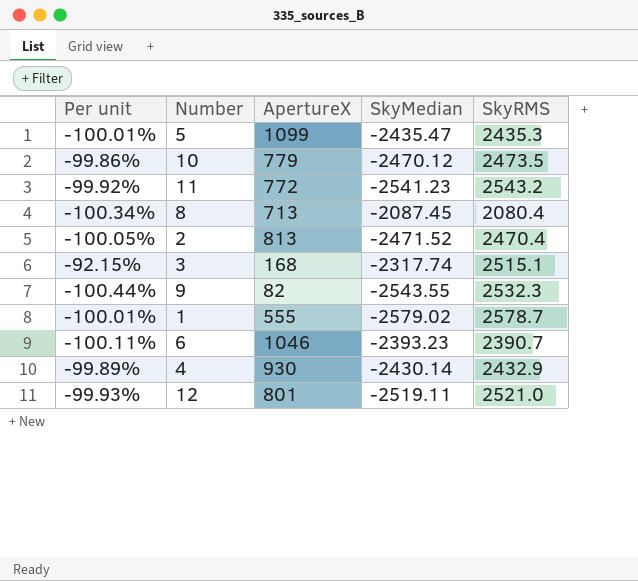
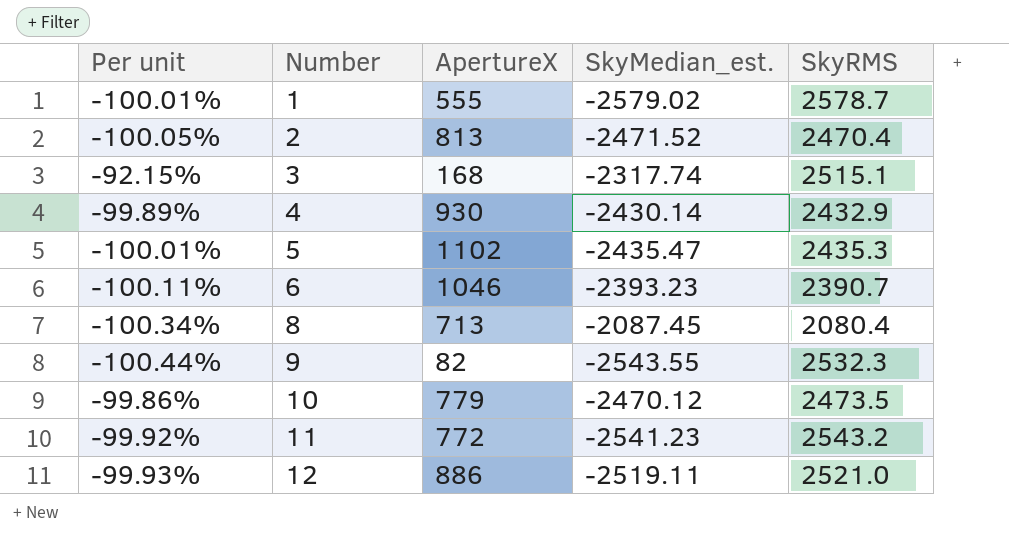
row order: none -> Number ascending
column name: SkyMedian -> SkyMedian_est.
5 | ApertureX: 1099 -> 1102
12 | ApertureX: 801 -> 886

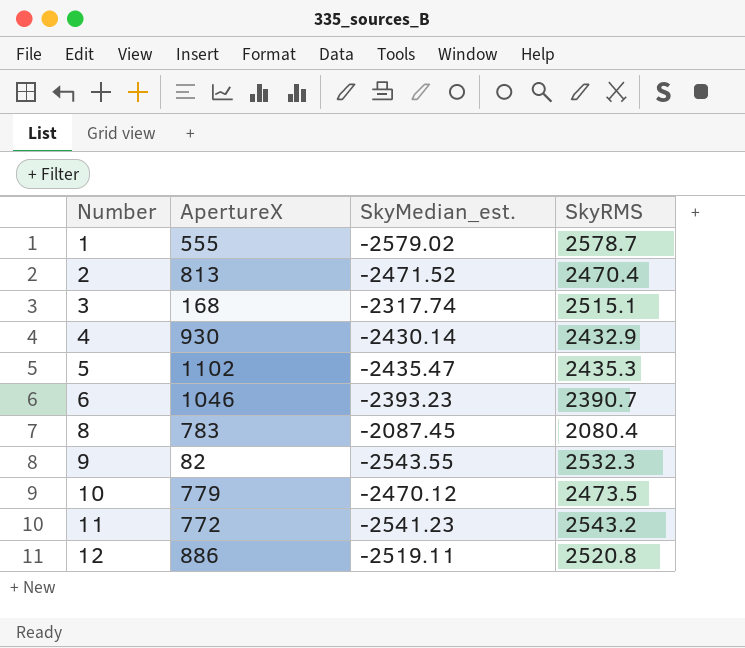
column Per unit | formula: [SkyMedian_est.] / [SkyRMS] -> none
8 | ApertureX: 713 -> 783
12 | SkyRMS: 2521.0 -> 2520.8

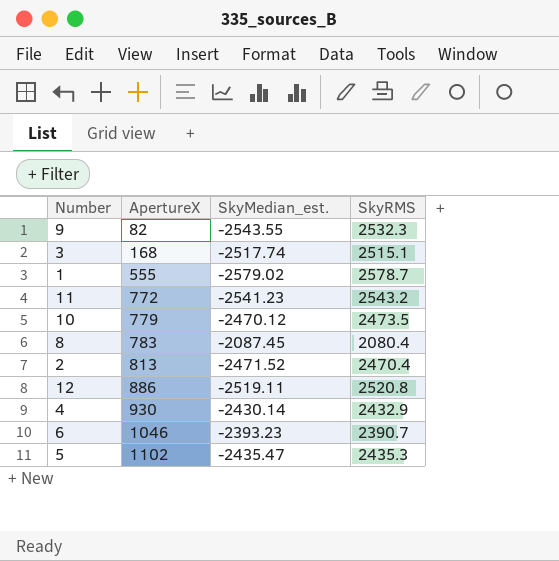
row order: Number ascending -> ApertureX ascending
3 | SkyMedian_est.: -2317.74 -> -2517.74

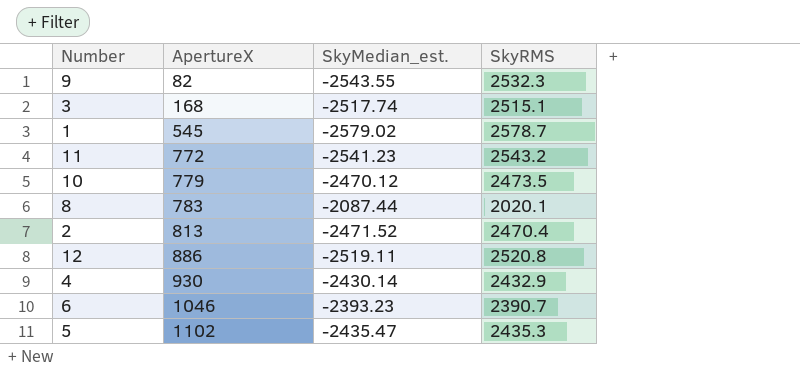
1 | ApertureX: 555 -> 545
8 | SkyMedian_est.: -2087.45 -> -2087.44
8 | SkyRMS: 2080.4 -> 2020.1

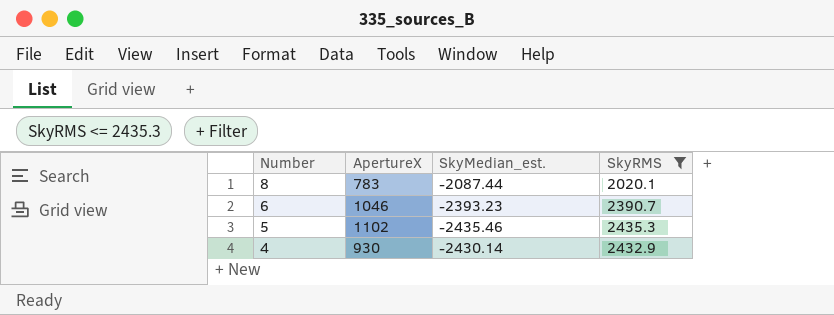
filter: none -> SkyRMS <= 2435.3
row order: ApertureX ascending -> Number descending
5 | SkyMedian_est.: -2435.47 -> -2435.46

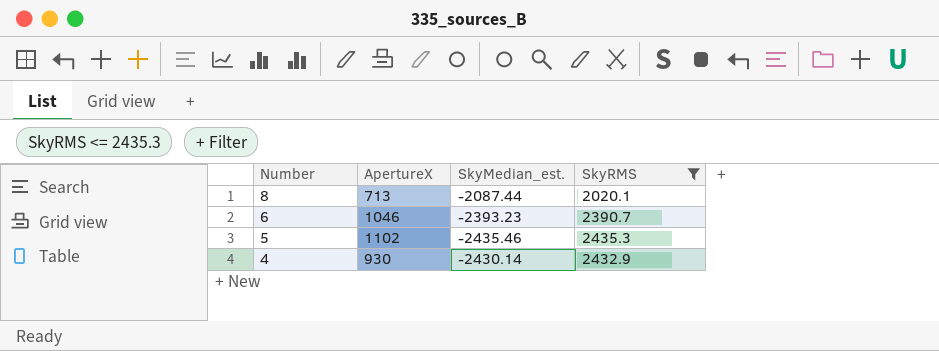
8 | ApertureX: 783 -> 713

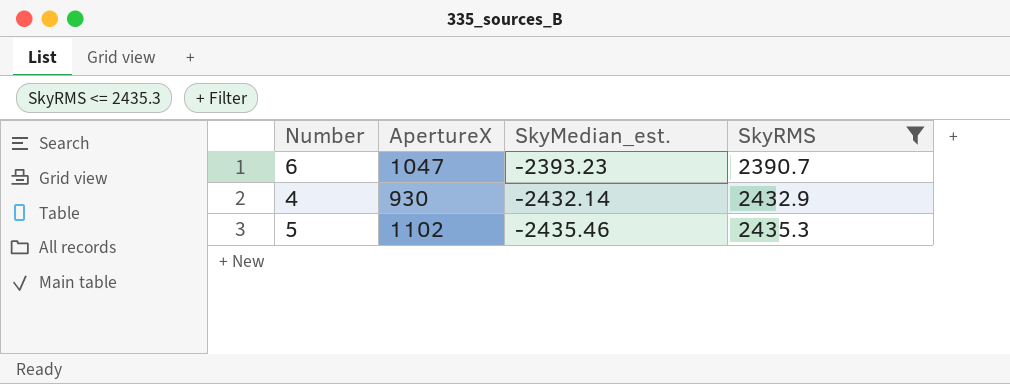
row order: Number descending -> SkyMedian_est. descending
row 8: 713 | -2087.44 | 2020.1 -> none
6 | ApertureX: 1046 -> 1047
4 | SkyMedian_est.: -2430.14 -> -2432.14

